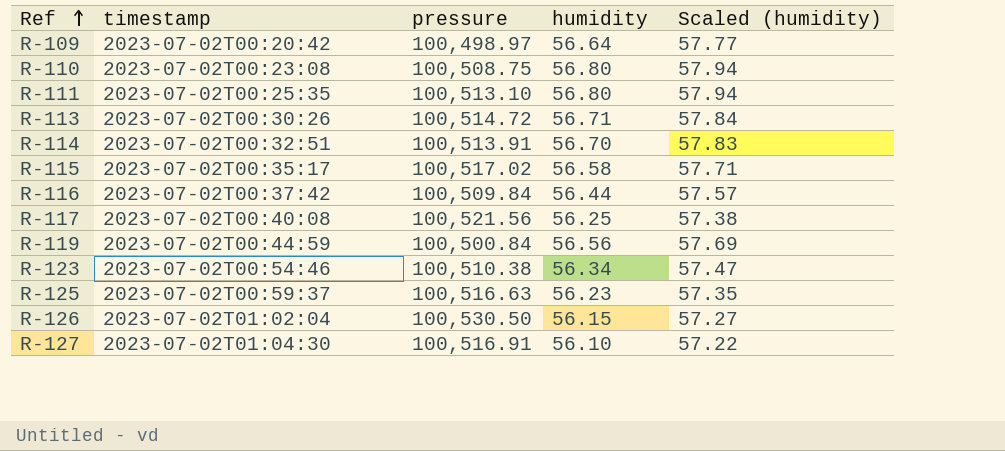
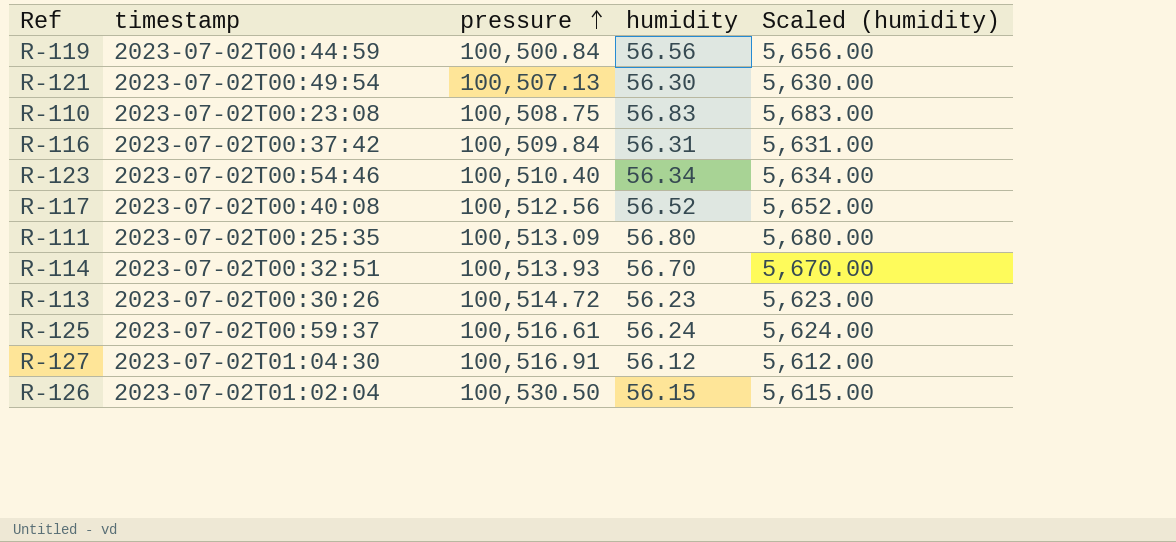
row order: Ref ascending -> pressure ascending
column Scaled (humidity) | formula: [humidity] * 1.02 -> [humidity] * 100
row R-109: 2023-07-02T00:20:42 | 100,498.97 | 56.64 | 57.77 -> none
row R-115: 2023-07-02T00:35:17 | 100,517.02 | 56.58 | 57.71 -> none
row R-121: none -> 2023-07-02T00:49:54 | 100,507.13 | 56.30 | 5,630.00
R-110 | humidity: 56.80 -> 56.83
R-116 | humidity: 56.44 -> 56.31
R-123 | pressure: 100,510.38 -> 100,510.40
R-117 | pressure: 100,521.56 -> 100,512.56
R-117 | humidity: 56.25 -> 56.52
R-111 | pressure: 100,513.10 -> 100,513.09
R-114 | pressure: 100,513.91 -> 100,513.93
R-113 | humidity: 56.71 -> 56.23
R-125 | pressure: 100,516.63 -> 100,516.61
R-125 | humidity: 56.23 -> 56.24
R-127 | humidity: 56.10 -> 56.12

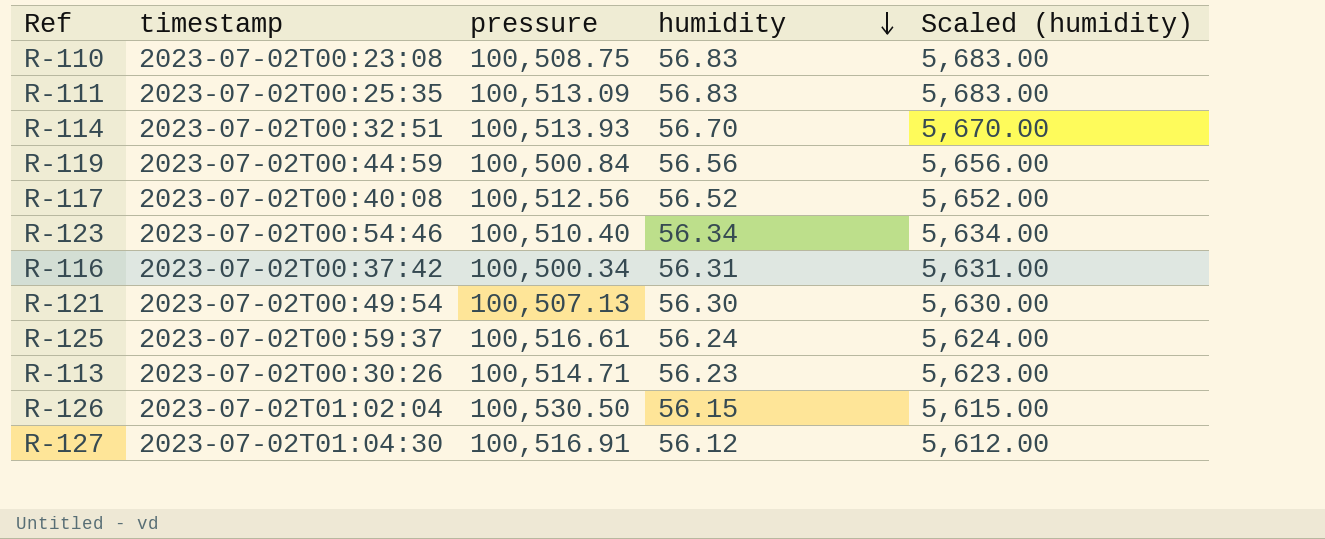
row order: pressure ascending -> humidity descending
R-111 | humidity: 56.80 -> 56.83
R-111 | Scaled (humidity): 5,680.00 -> 5,683.00
R-116 | pressure: 100,509.84 -> 100,500.34
R-113 | pressure: 100,514.72 -> 100,514.71

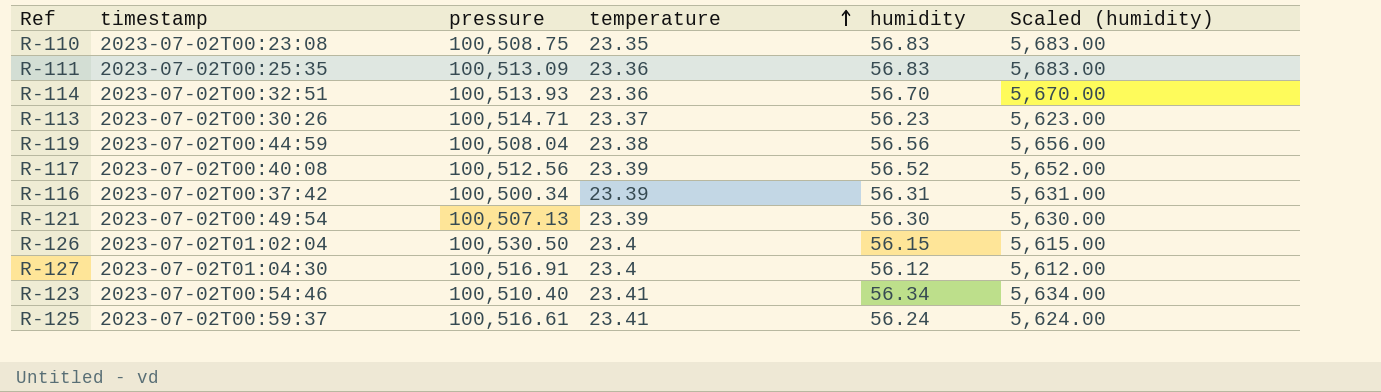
row order: humidity descending -> temperature ascending
column temperature | position: none -> 4
R-119 | pressure: 100,500.84 -> 100,508.04

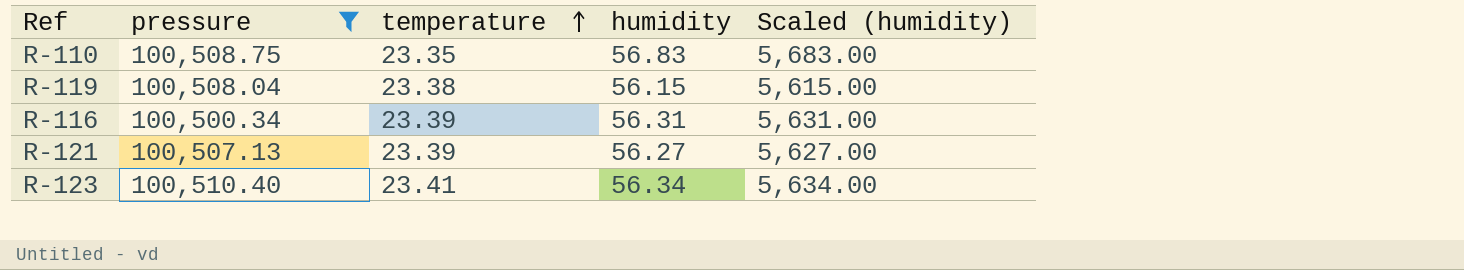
filter: none -> pressure <= 100,510.40
column timestamp | position: 2 -> none
R-119 | humidity: 56.56 -> 56.15
R-119 | Scaled (humidity): 5,656.00 -> 5,615.00
R-121 | humidity: 56.30 -> 56.27
R-121 | Scaled (humidity): 5,630.00 -> 5,627.00

